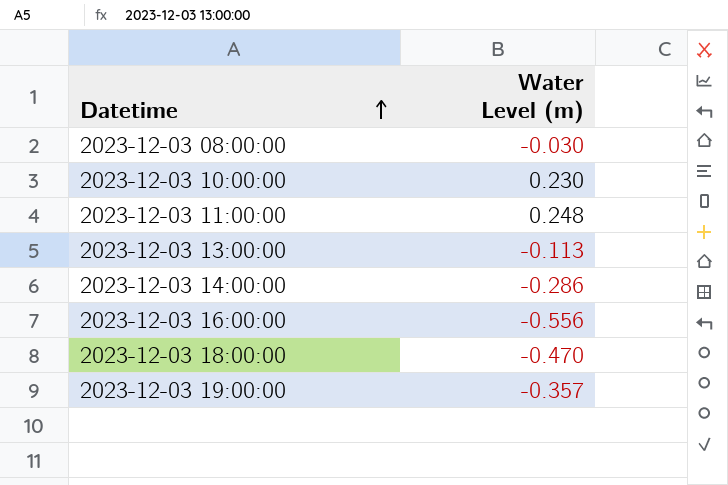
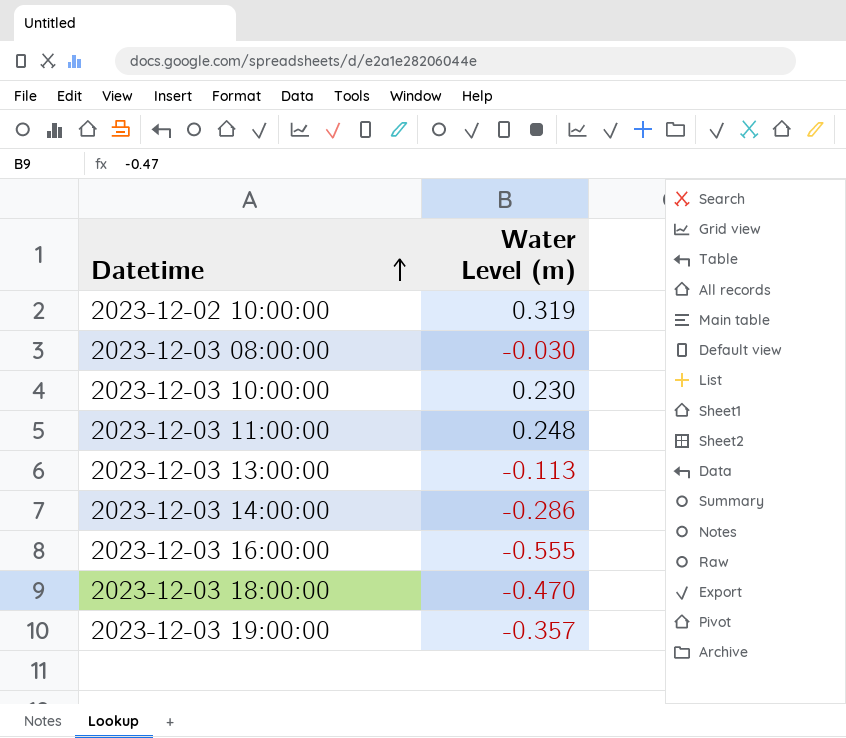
row 2023-12-02 10:00:00: none -> 0.319
2023-12-03 16:00:00 | Water Level (m): -0.556 -> -0.555

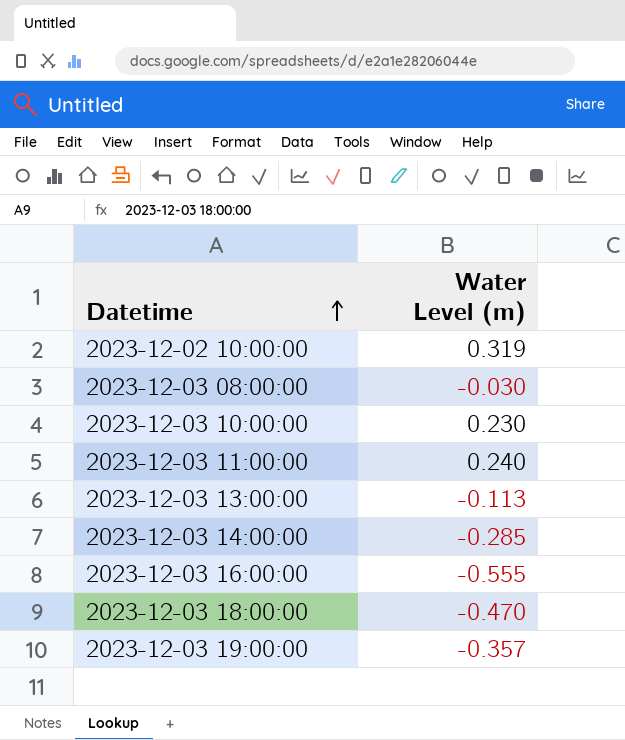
2023-12-03 11:00:00 | Water Level (m): 0.248 -> 0.240
2023-12-03 14:00:00 | Water Level (m): -0.286 -> -0.285

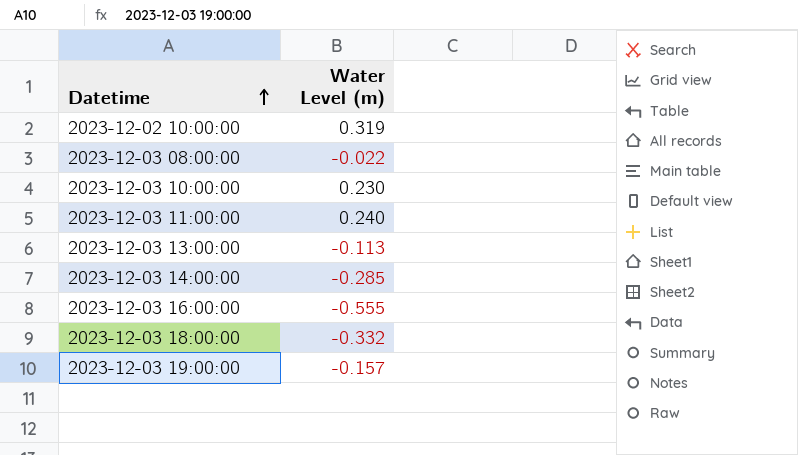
2023-12-03 08:00:00 | Water Level (m): -0.030 -> -0.022
2023-12-03 18:00:00 | Water Level (m): -0.470 -> -0.332
2023-12-03 19:00:00 | Water Level (m): -0.357 -> -0.157

